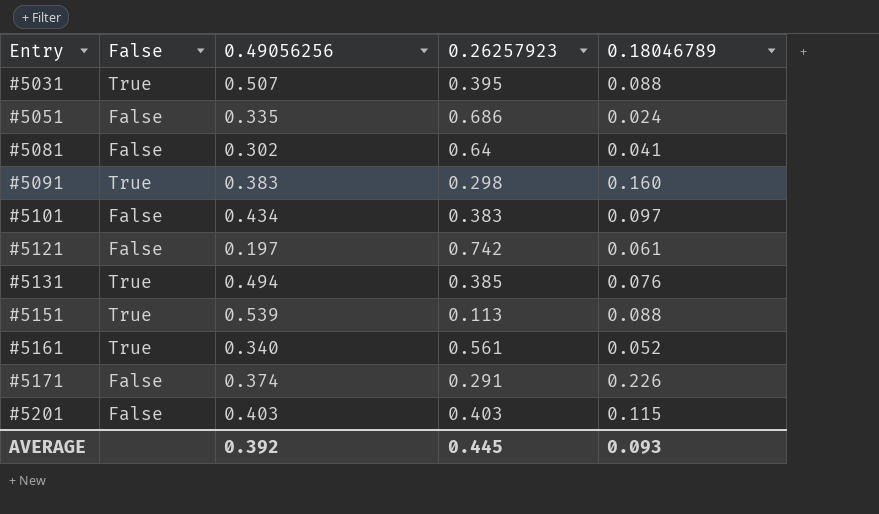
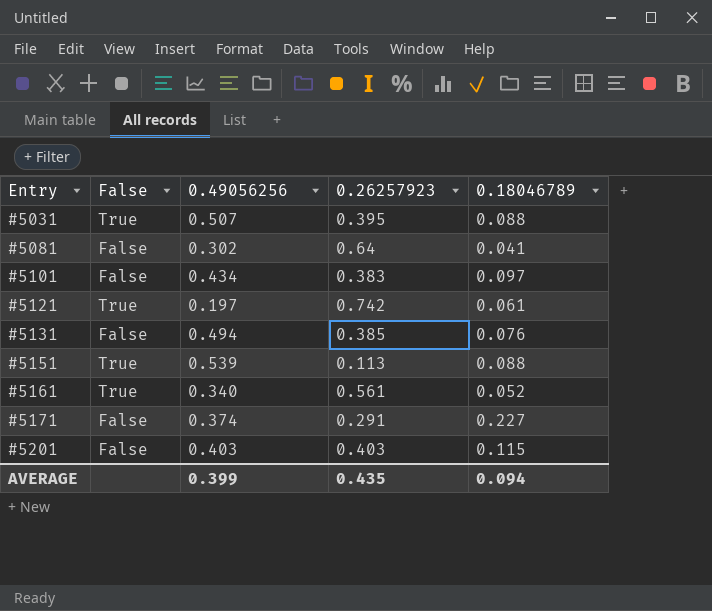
row #5051: False | 0.335 | 0.686 | 0.024 -> none
row #5091: True | 0.383 | 0.298 | 0.160 -> none
#5121 | False: False -> True
#5131 | False: True -> False
#5171 | 0.18046789: 0.226 -> 0.227
AVERAGE | 0.49056256: 0.392 -> 0.399
AVERAGE | 0.26257923: 0.445 -> 0.435
AVERAGE | 0.18046789: 0.093 -> 0.094

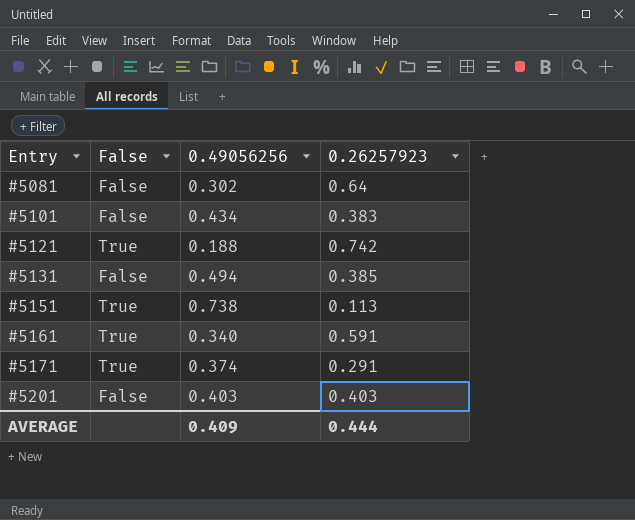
column 0.18046789 | position: 5 -> none
row #5031: True | 0.507 | 0.395 | 0.088 -> none
#5121 | 0.49056256: 0.197 -> 0.188
#5151 | 0.49056256: 0.539 -> 0.738
#5161 | 0.26257923: 0.561 -> 0.591
#5171 | False: False -> True
AVERAGE | 0.49056256: 0.399 -> 0.409
AVERAGE | 0.26257923: 0.435 -> 0.444

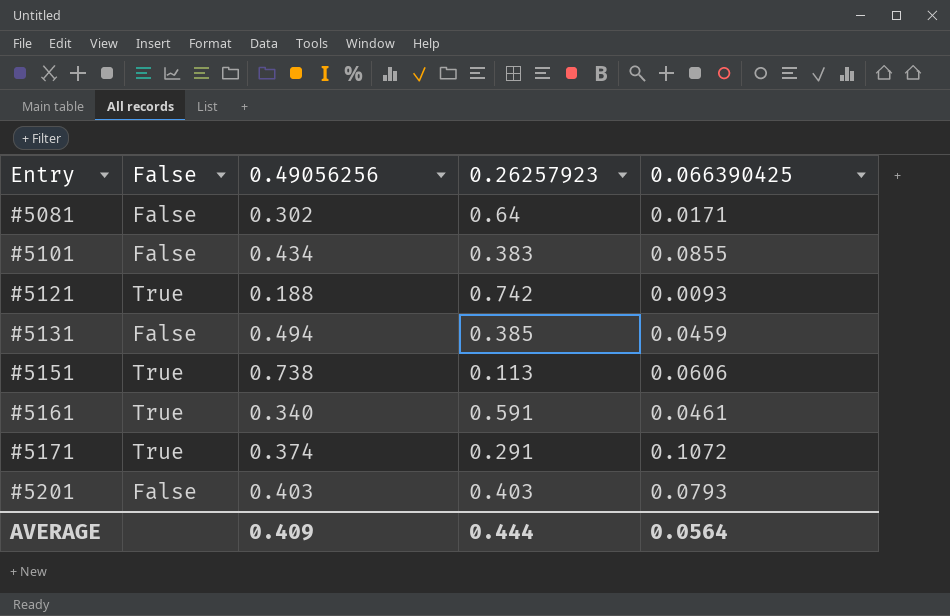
column 0.066390425 | position: none -> 5

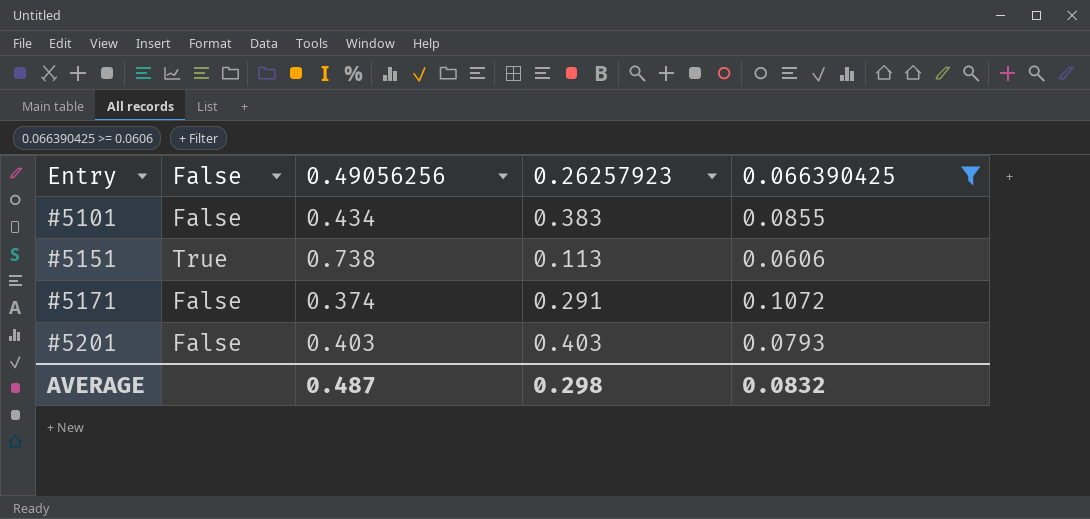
filter: none -> 0.066390425 >= 0.0606
#5171 | False: True -> False
AVERAGE | 0.49056256: 0.409 -> 0.487
AVERAGE | 0.26257923: 0.444 -> 0.298
AVERAGE | 0.066390425: 0.0564 -> 0.0832

